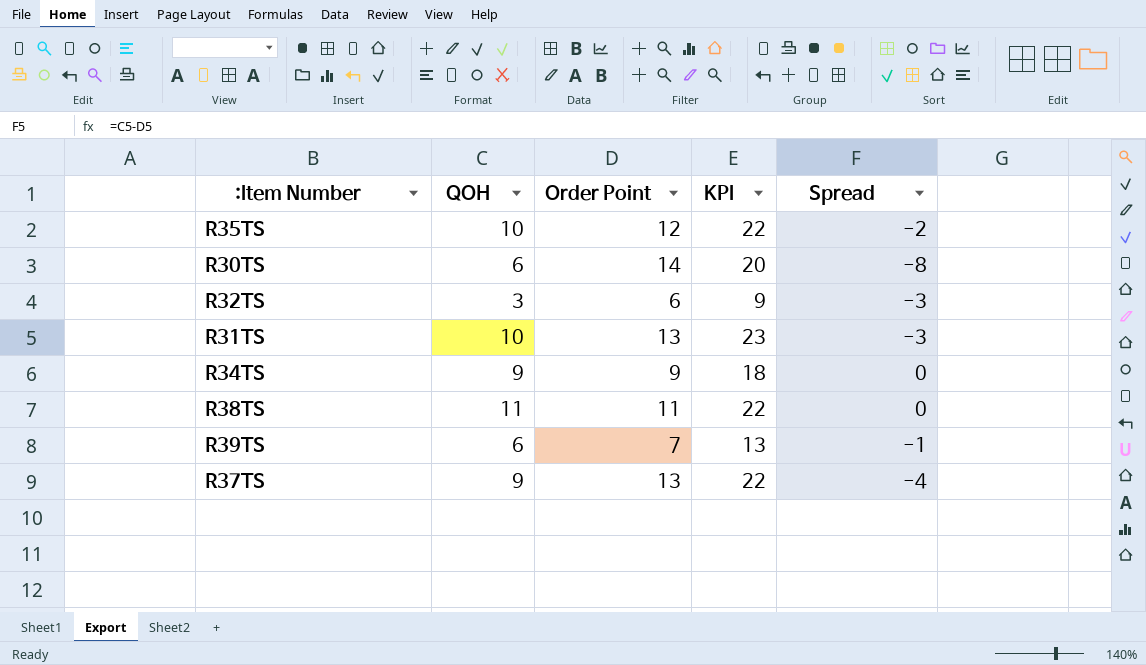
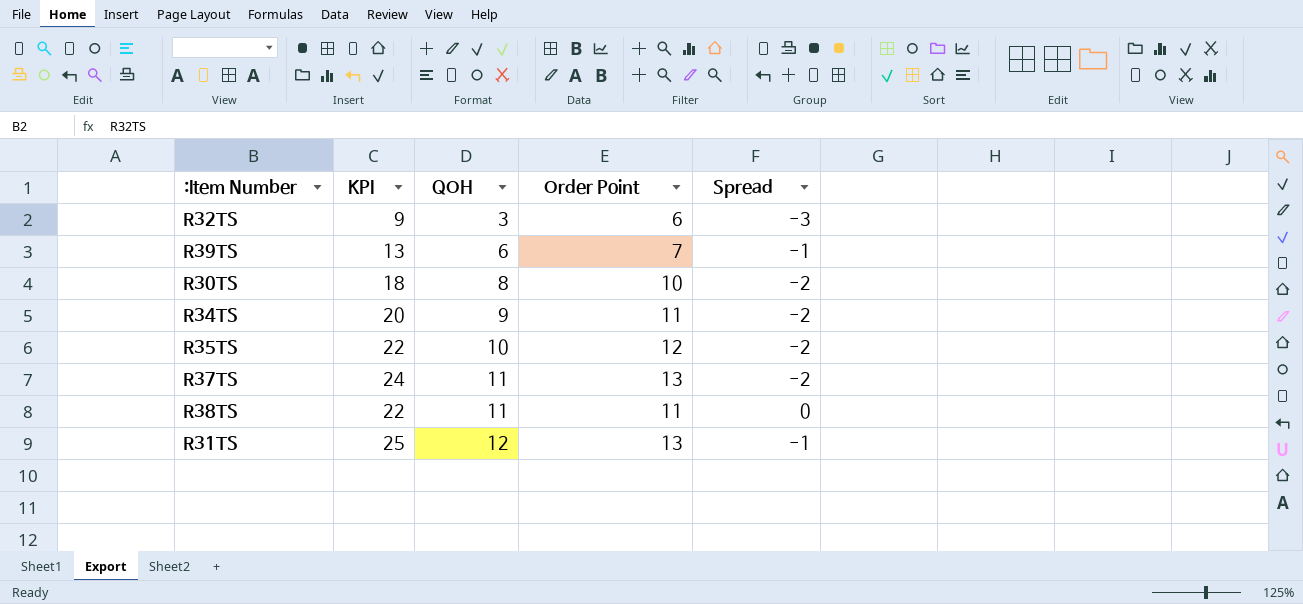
row order: none -> QOH ascending
column KPI | position: 4 -> 2
R30TS | KPI: 20 -> 18
R30TS | QOH: 6 -> 8
R30TS | Order Point: 14 -> 10
R30TS | Spread: -8 -> -2
R34TS | KPI: 18 -> 20
R34TS | Order Point: 9 -> 11
R34TS | Spread: 0 -> -2
R37TS | KPI: 22 -> 24
R37TS | QOH: 9 -> 11
R37TS | Spread: -4 -> -2
R31TS | KPI: 23 -> 25
R31TS | QOH: 10 -> 12
R31TS | Spread: -3 -> -1

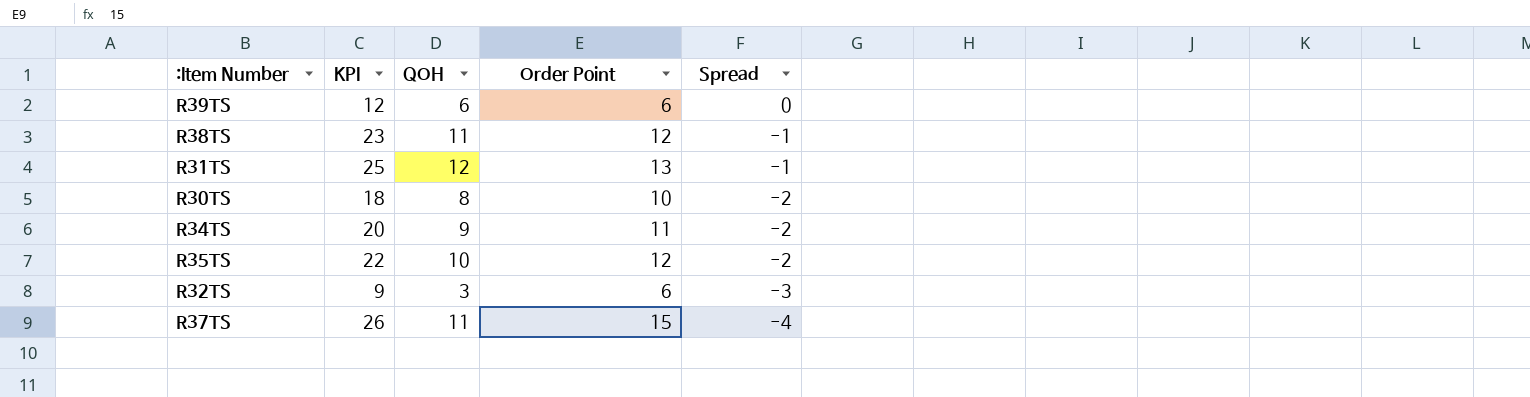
row order: QOH ascending -> Spread descending
R39TS | KPI: 13 -> 12
R39TS | Order Point: 7 -> 6
R39TS | Spread: -1 -> 0
R38TS | KPI: 22 -> 23
R38TS | Order Point: 11 -> 12
R38TS | Spread: 0 -> -1
R37TS | KPI: 24 -> 26
R37TS | Order Point: 13 -> 15
R37TS | Spread: -2 -> -4

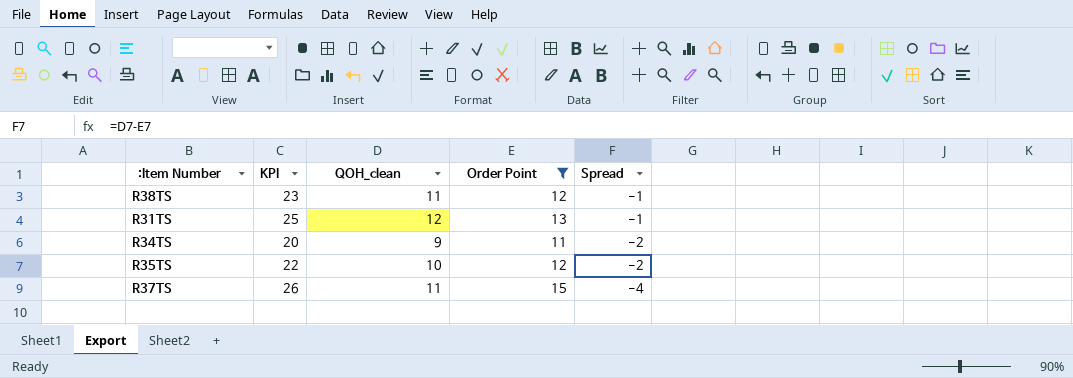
filter: none -> Order Point >= 11
column name: QOH -> QOH_clean

